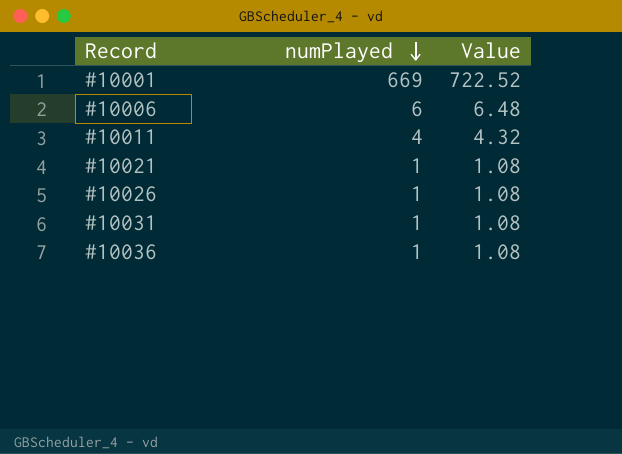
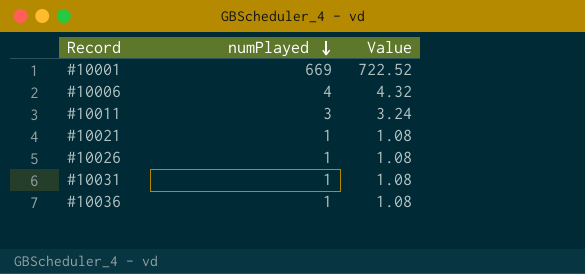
#10006 | numPlayed: 6 -> 4
#10006 | Value: 6.48 -> 4.32
#10011 | numPlayed: 4 -> 3
#10011 | Value: 4.32 -> 3.24

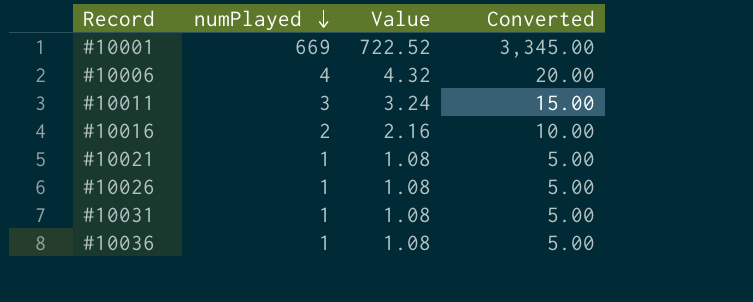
column Converted | formula: none -> [numPlayed] * 5
row #10016: none -> 2 | 2.16 | 10.00

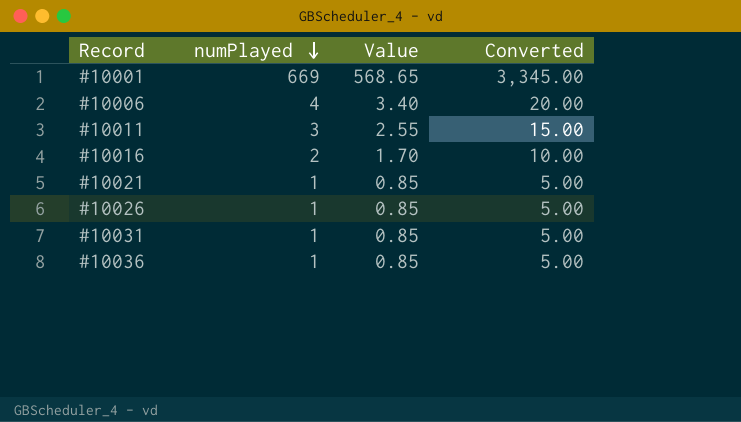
column Value | formula: [numPlayed] * 1.08 -> [numPlayed] * 0.85

